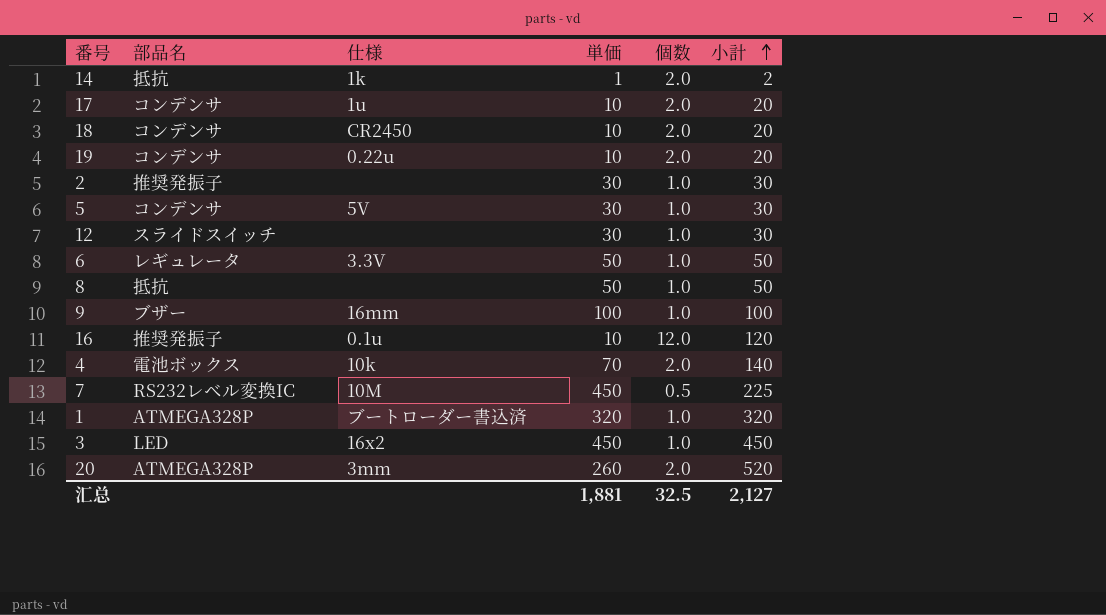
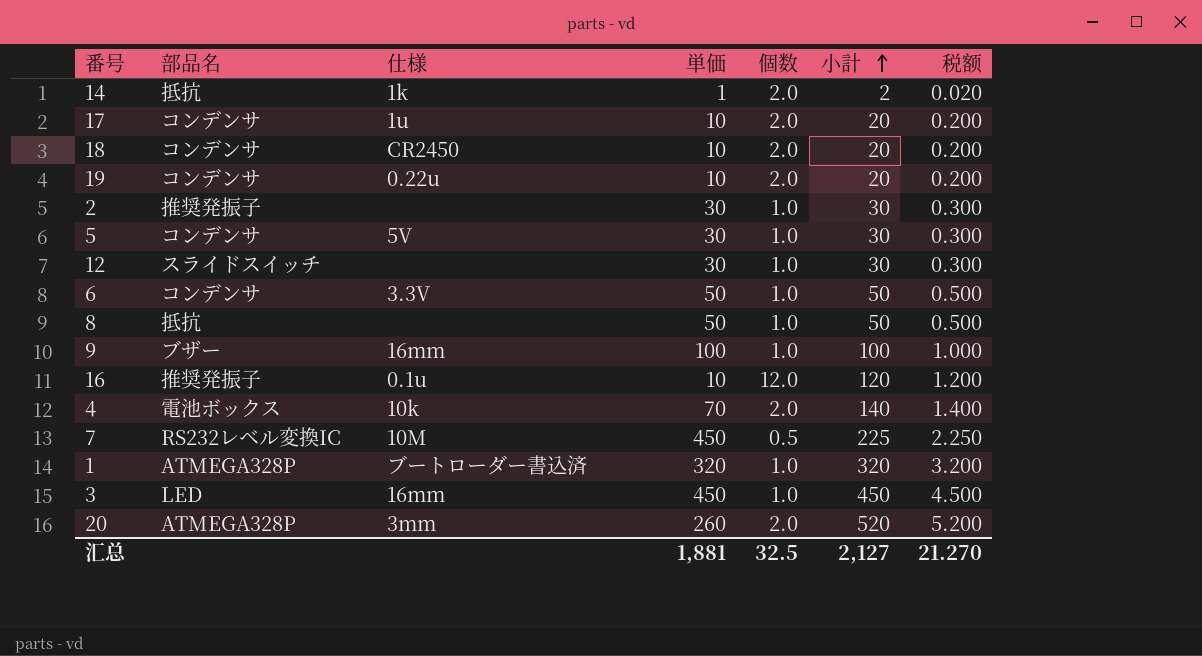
column 税额 | formula: none -> [小計] * 0.01
6 | 部品名: レギュレータ -> コンデンサ
3 | 仕様: 16x2 -> 16mm

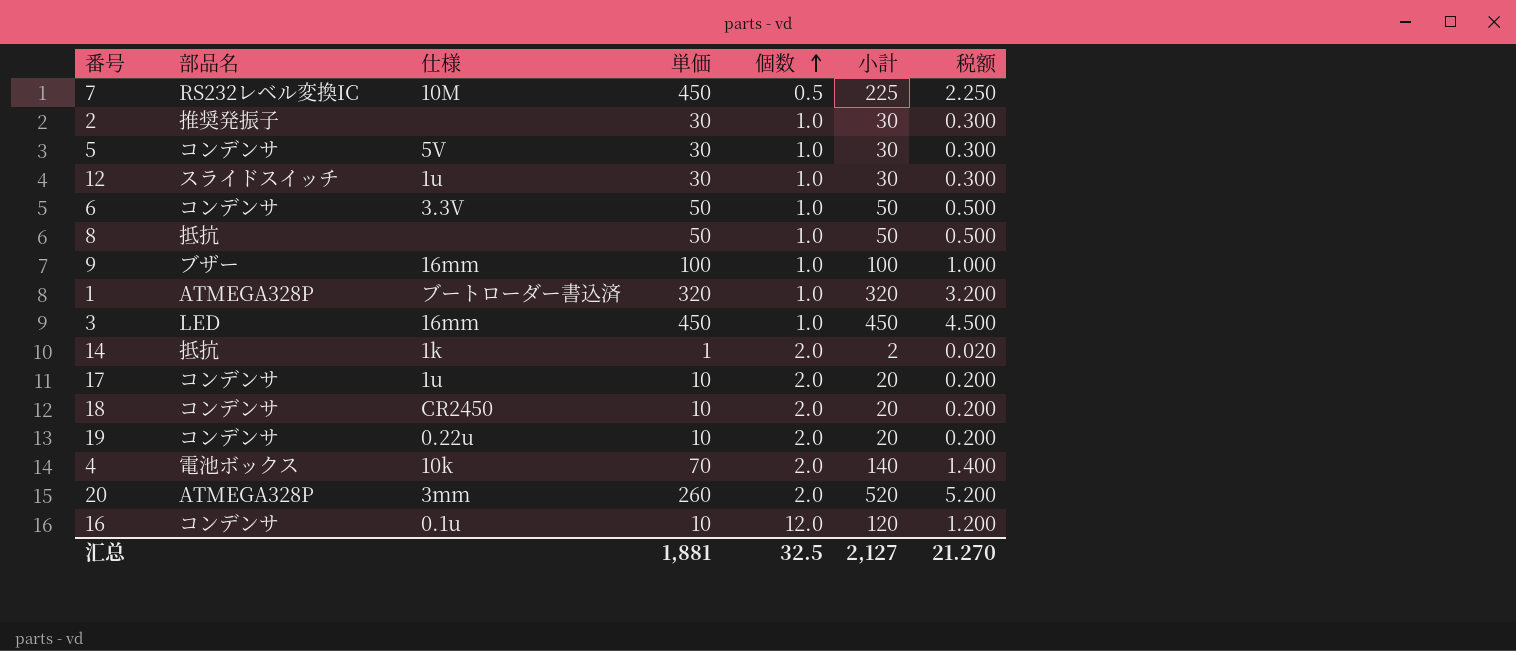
row order: 小計 ascending -> 個数 ascending
12 | 仕様: none -> 1u
16 | 部品名: 推奨発振子 -> コンデンサ

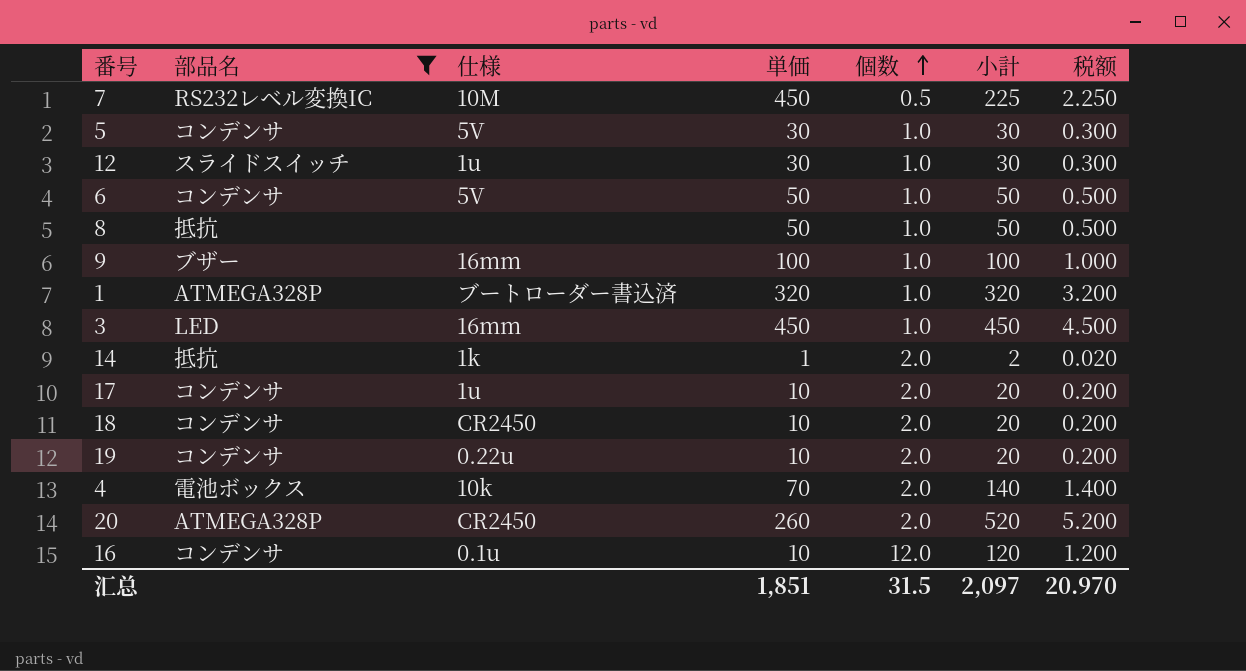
filter: none -> 部品名 != 推奨発振子
6 | 仕様: 3.3V -> 5V
20 | 仕様: 3mm -> CR2450
汇总 | 単価: 1,881 -> 1,851
汇总 | 個数: 32.5 -> 31.5
汇总 | 小計: 2,127 -> 2,097
汇总 | 税额: 21.270 -> 20.970

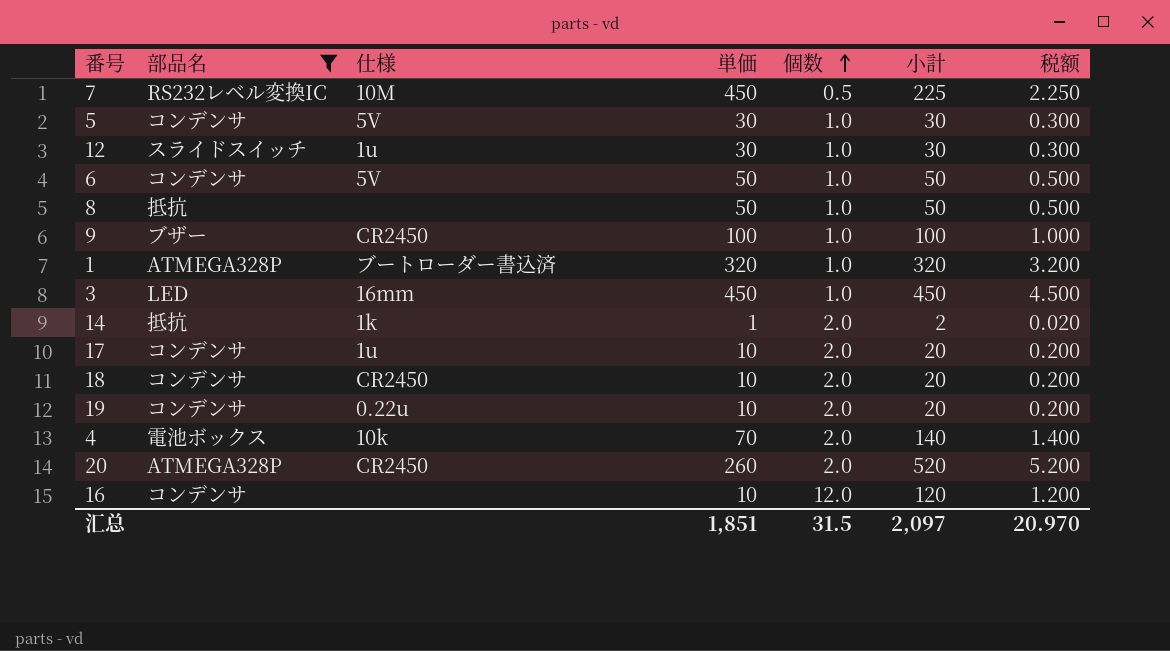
9 | 仕様: 16mm -> CR2450
16 | 仕様: 0.1u -> none

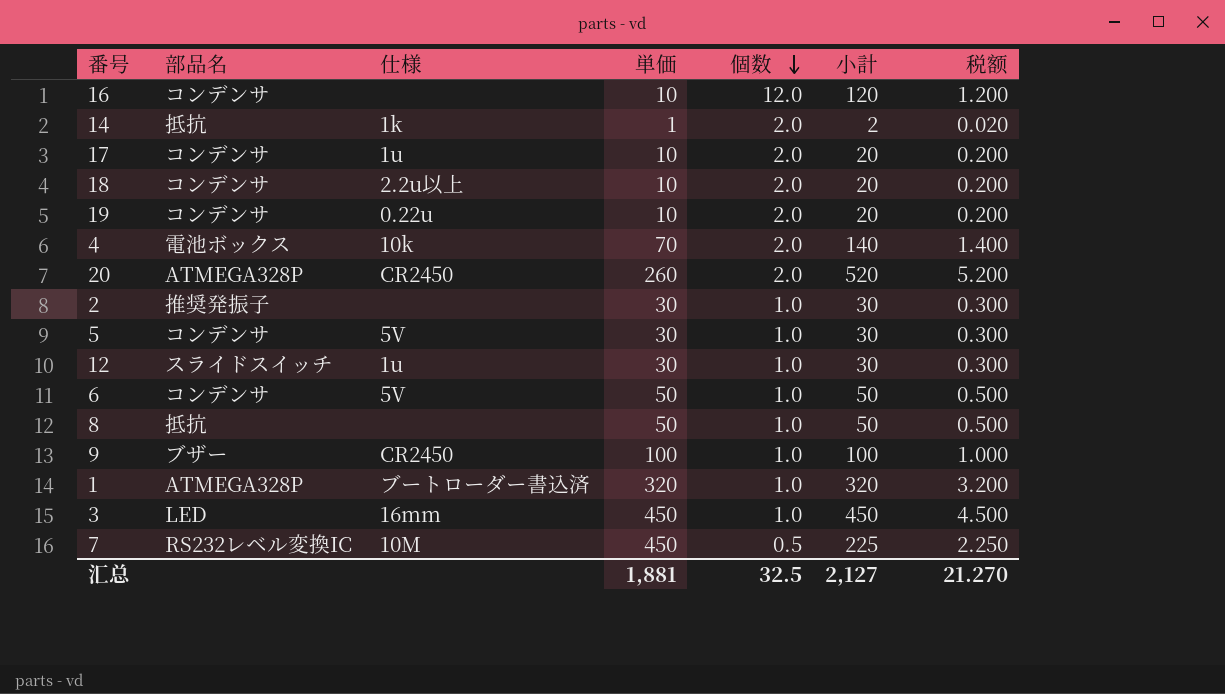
filter: 部品名 != 推奨発振子 -> none
row order: 個数 ascending -> 個数 descending
18 | 仕様: CR2450 -> 2.2u以上
汇总 | 単価: 1,851 -> 1,881
汇总 | 個数: 31.5 -> 32.5
汇总 | 小計: 2,097 -> 2,127
汇总 | 税额: 20.970 -> 21.270

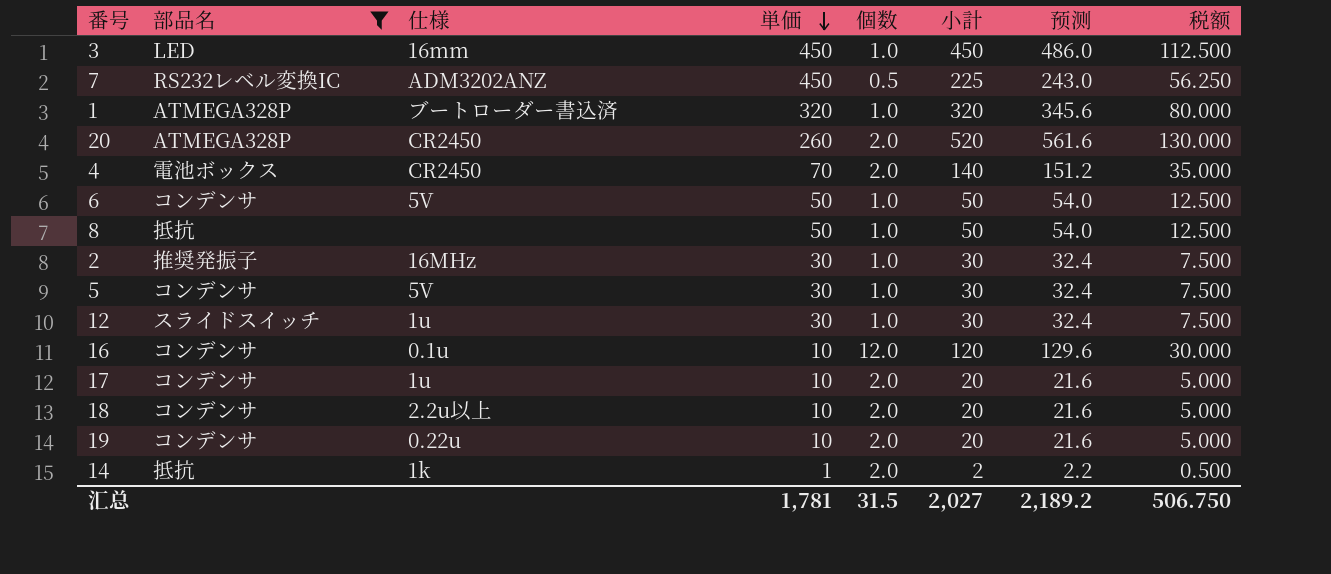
filter: none -> 部品名 != ブザー
row order: 個数 descending -> 単価 descending
column 预测 | formula: none -> [小計] * 1.08
column 税额 | formula: [小計] * 0.01 -> [小計] * 0.25
7 | 仕様: 10M -> ADM3202ANZ
4 | 仕様: 10k -> CR2450
2 | 仕様: none -> 16MHz
16 | 仕様: none -> 0.1u
汇总 | 単価: 1,881 -> 1,781
汇总 | 個数: 32.5 -> 31.5
汇总 | 小計: 2,127 -> 2,027
汇总 | 税额: 21.270 -> 506.750

